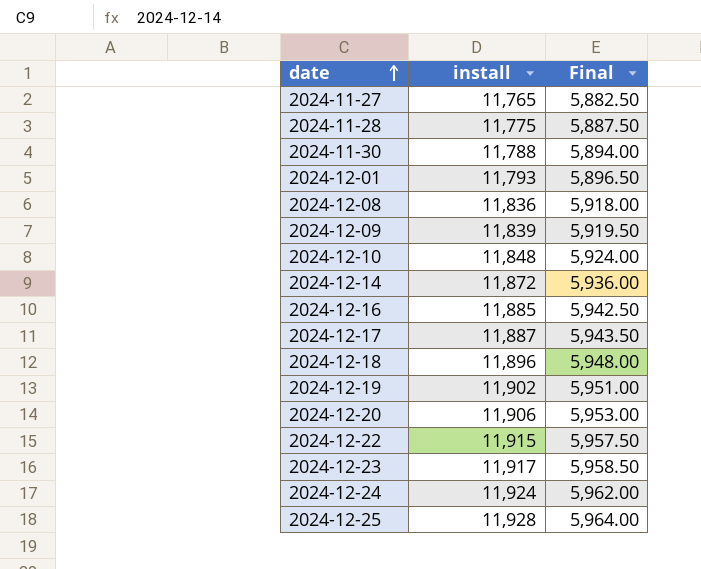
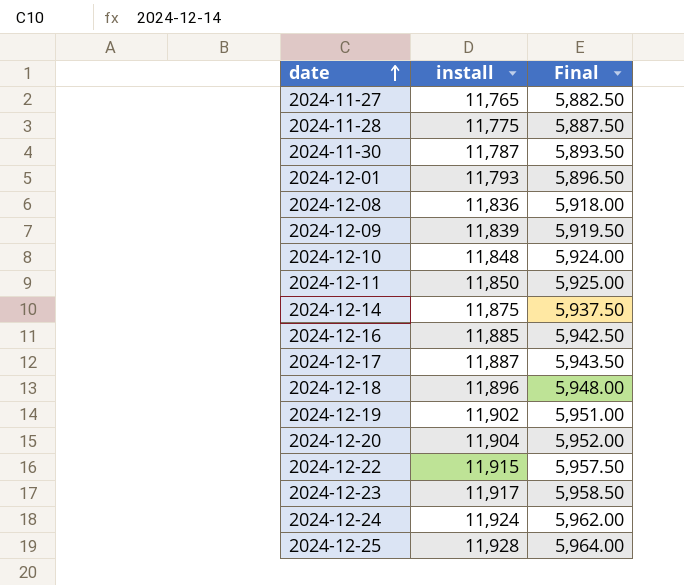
2024-11-30 | install: 11,788 -> 11,787
2024-11-30 | Final: 5,894.00 -> 5,893.50
row 2024-12-11: none -> 11,850 | 5,925.00
2024-12-14 | install: 11,872 -> 11,875
2024-12-14 | Final: 5,936.00 -> 5,937.50
2024-12-20 | install: 11,906 -> 11,904
2024-12-20 | Final: 5,953.00 -> 5,952.00

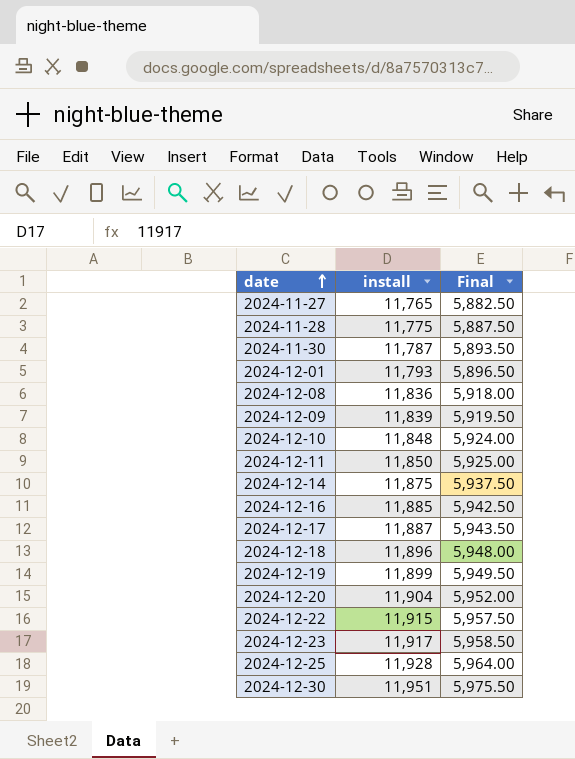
row 2024-12-24: 11,924 | 5,962.00 -> none
2024-12-19 | install: 11,902 -> 11,899
2024-12-19 | Final: 5,951.00 -> 5,949.50
row 2024-12-30: none -> 11,951 | 5,975.50

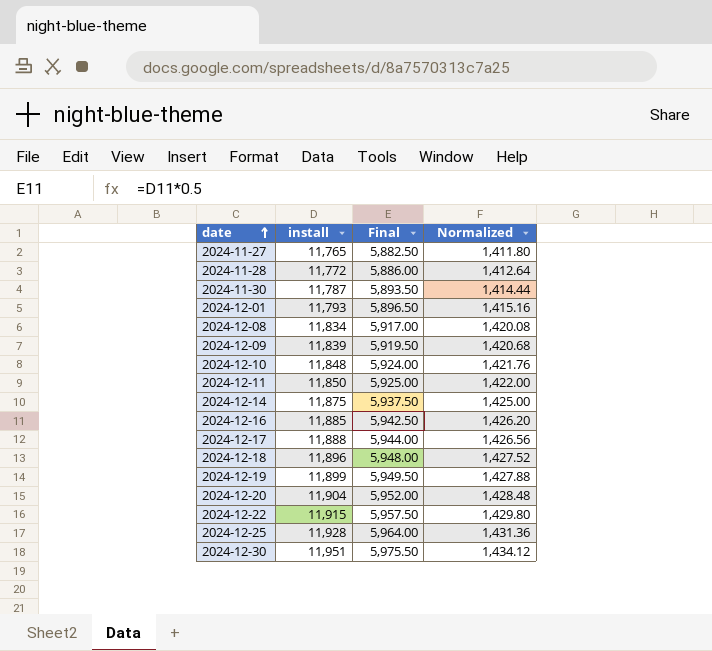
column Normalized | formula: none -> [install] * 0.12
row 2024-12-23: 11,917 | 5,958.50 -> none
2024-11-28 | install: 11,775 -> 11,772
2024-11-28 | Final: 5,887.50 -> 5,886.00
2024-12-08 | install: 11,836 -> 11,834
2024-12-08 | Final: 5,918.00 -> 5,917.00
2024-12-17 | install: 11,887 -> 11,888
2024-12-17 | Final: 5,943.50 -> 5,944.00

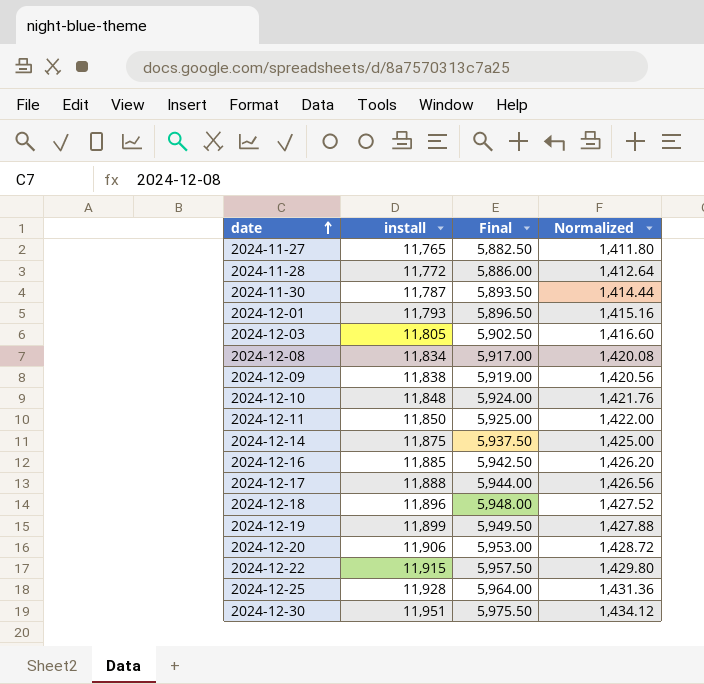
row 2024-12-03: none -> 11,805 | 5,902.50 | 1,416.60
2024-12-09 | install: 11,839 -> 11,838
2024-12-09 | Final: 5,919.50 -> 5,919.00
2024-12-09 | Normalized: 1,420.68 -> 1,420.56
2024-12-20 | install: 11,904 -> 11,906
2024-12-20 | Final: 5,952.00 -> 5,953.00
2024-12-20 | Normalized: 1,428.48 -> 1,428.72

